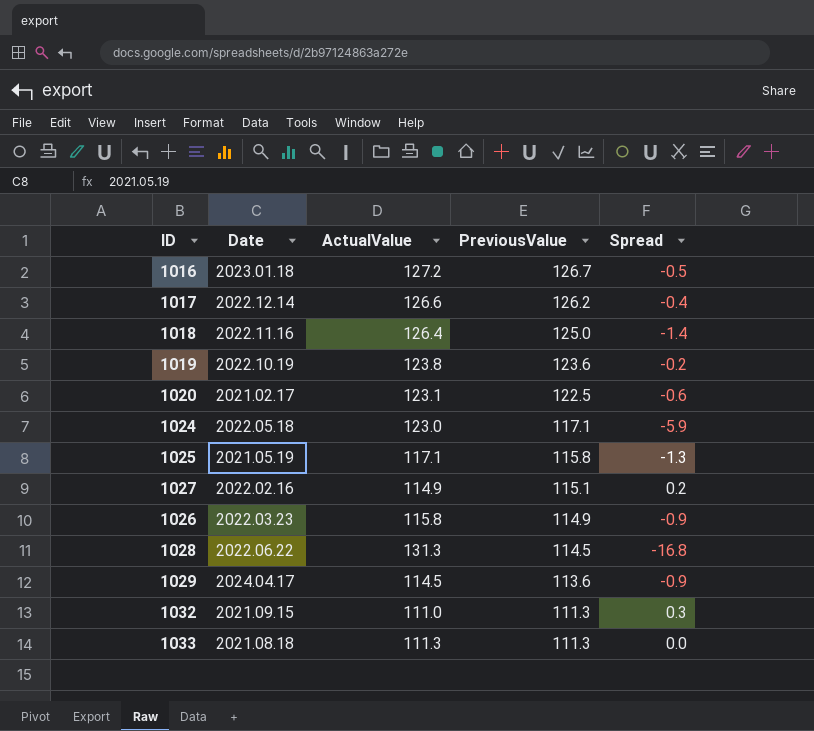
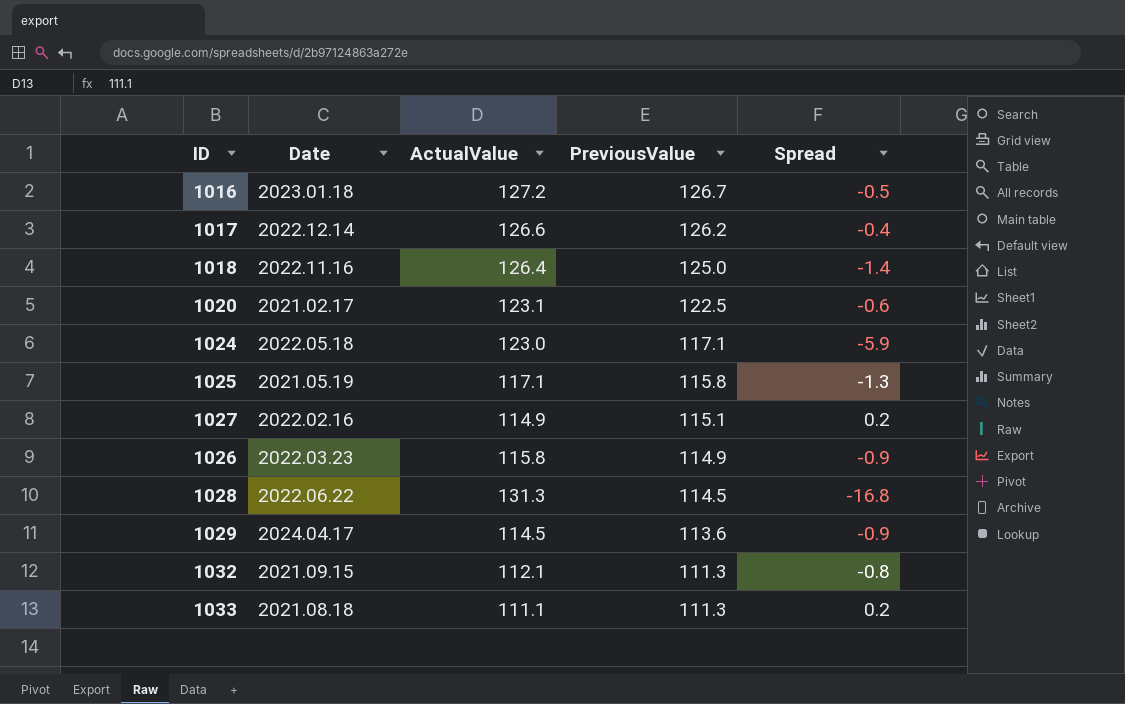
row 1019: 2022.10.19 | 123.8 | 123.6 | -0.2 -> none
1032 | ActualValue: 111.0 -> 112.1
1032 | Spread: 0.3 -> -0.8
1033 | ActualValue: 111.3 -> 111.1
1033 | Spread: 0.0 -> 0.2

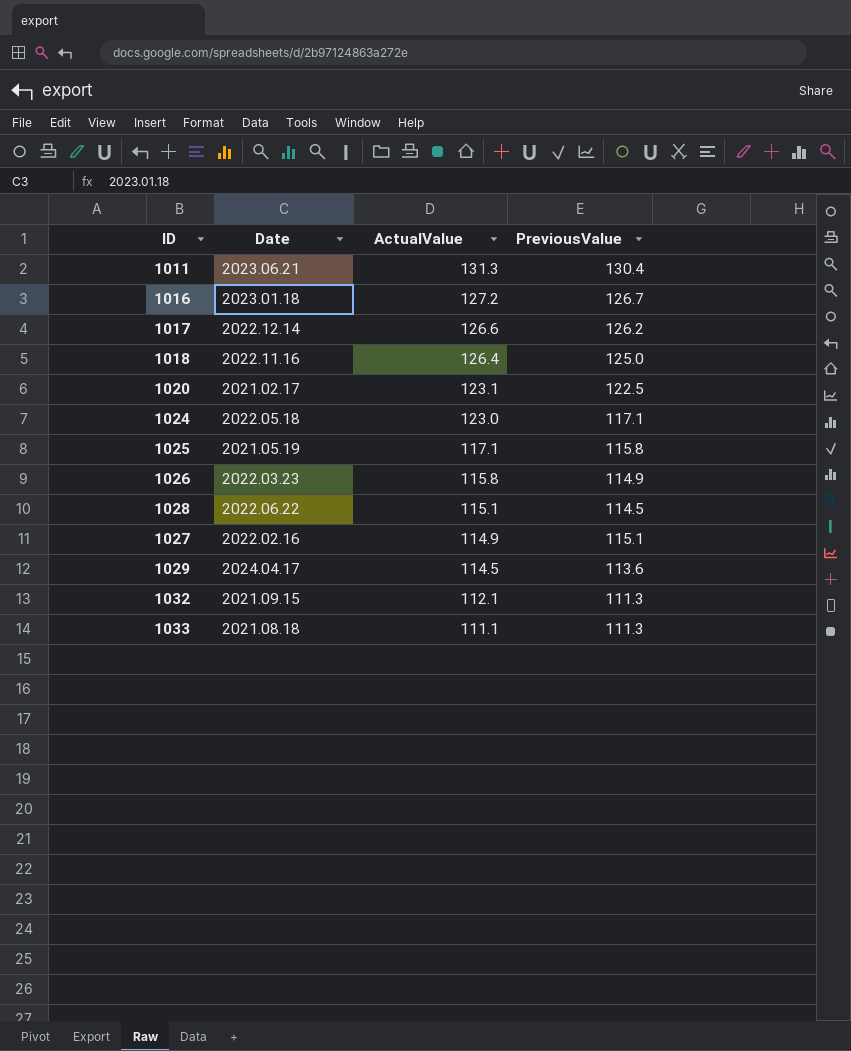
row order: PreviousValue descending -> ActualValue descending
column Spread | formula: [PreviousValue] - [ActualValue] -> none
row 1011: none -> 2023.06.21 | 131.3 | 130.4
1028 | ActualValue: 131.3 -> 115.1

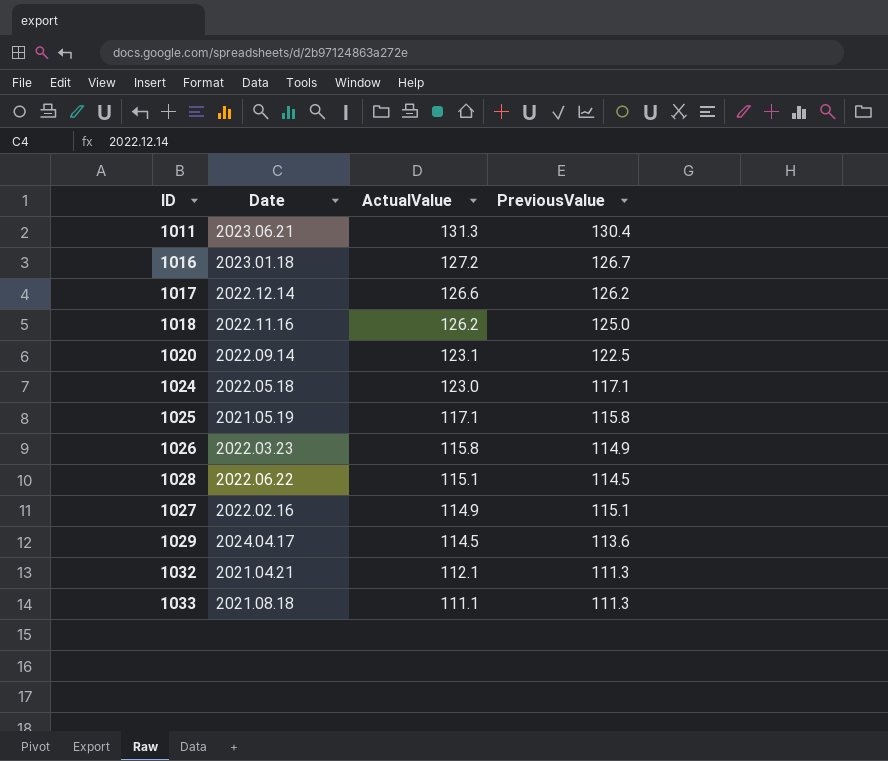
1018 | ActualValue: 126.4 -> 126.2
1020 | Date: 2021.02.17 -> 2022.09.14
1032 | Date: 2021.09.15 -> 2021.04.21

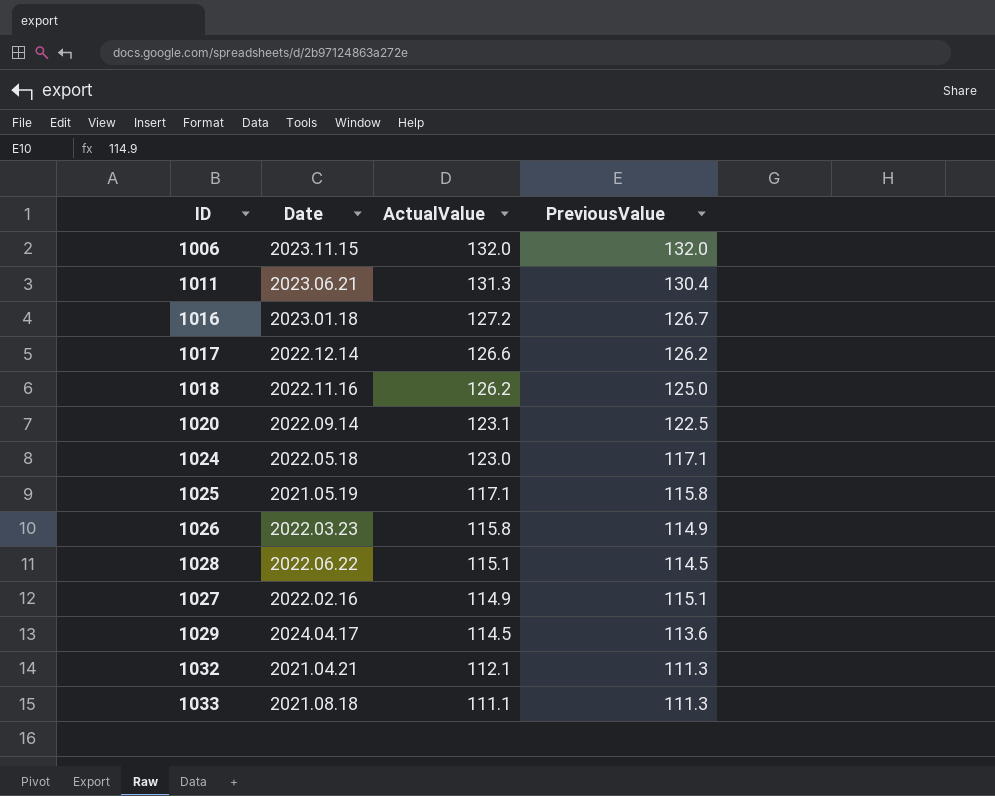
row 1006: none -> 2023.11.15 | 132.0 | 132.0

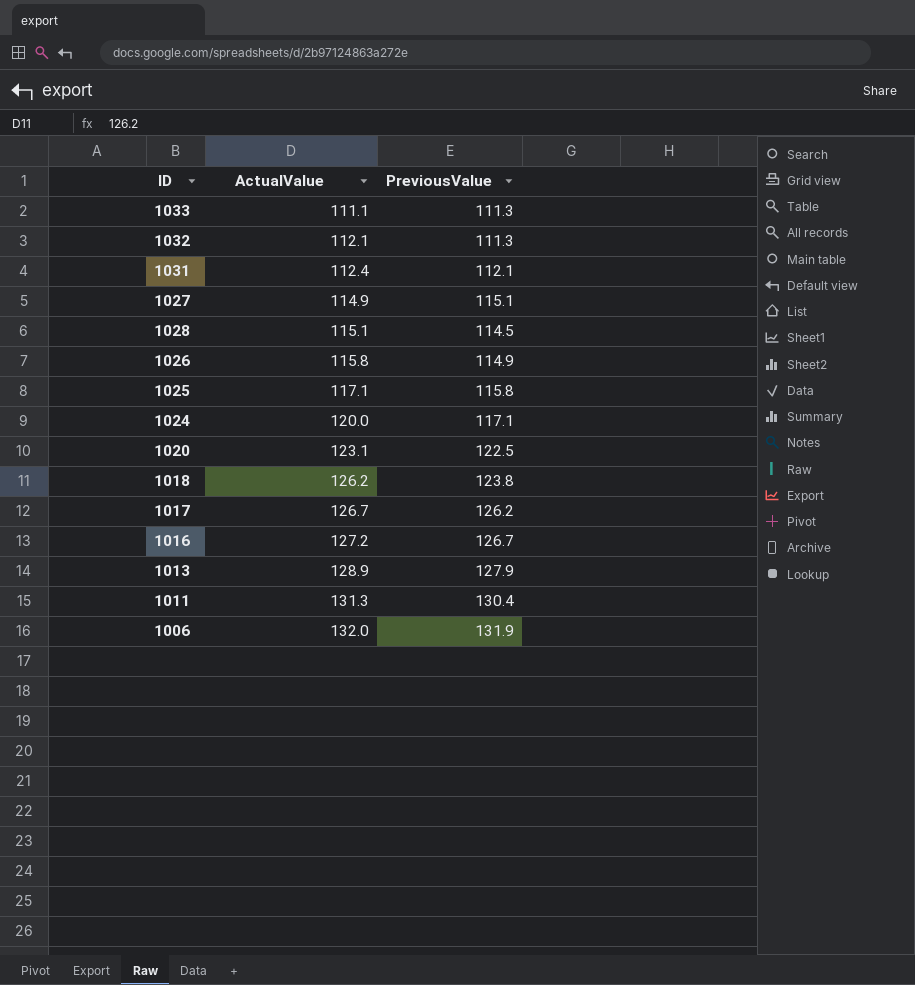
row order: ActualValue descending -> ActualValue ascending
column Date | position: 2 -> none
row 1029: 2024.04.17 | 114.5 | 113.6 -> none
row 1031: none -> 112.4 | 112.1
1024 | ActualValue: 123.0 -> 120.0
1018 | PreviousValue: 125.0 -> 123.8
1017 | ActualValue: 126.6 -> 126.7
row 1013: none -> 128.9 | 127.9
1006 | PreviousValue: 132.0 -> 131.9

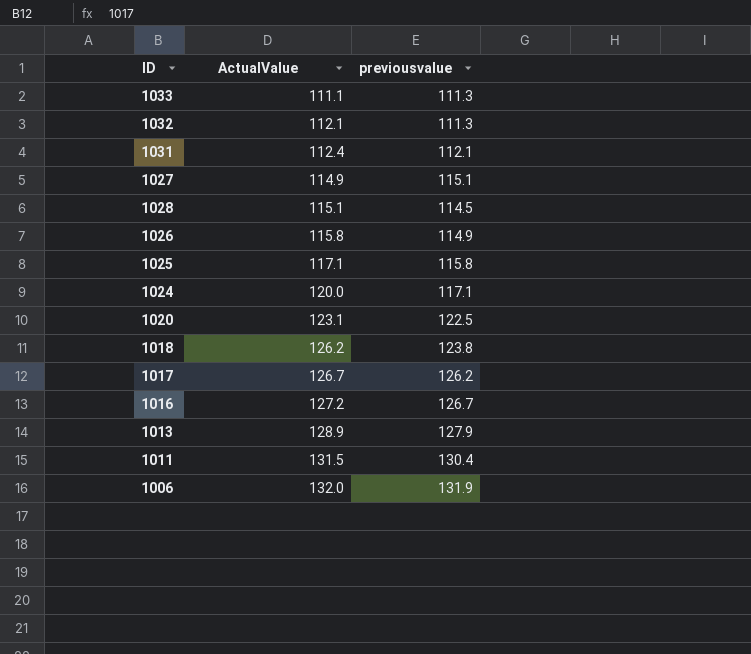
column name: PreviousValue -> previousvalue
1011 | ActualValue: 131.3 -> 131.5

